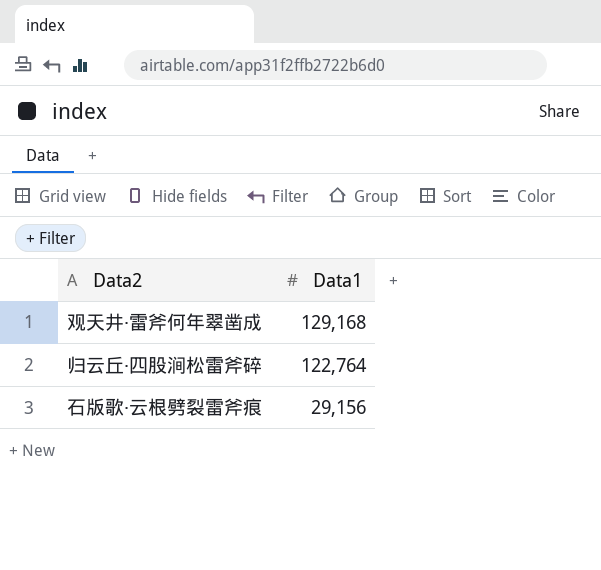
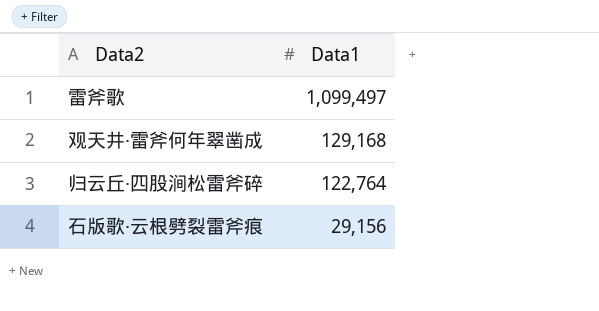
row 雷斧歌: none -> 1,099,497

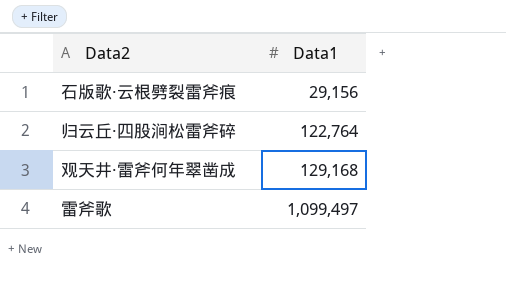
row order: Data1 descending -> Data1 ascending

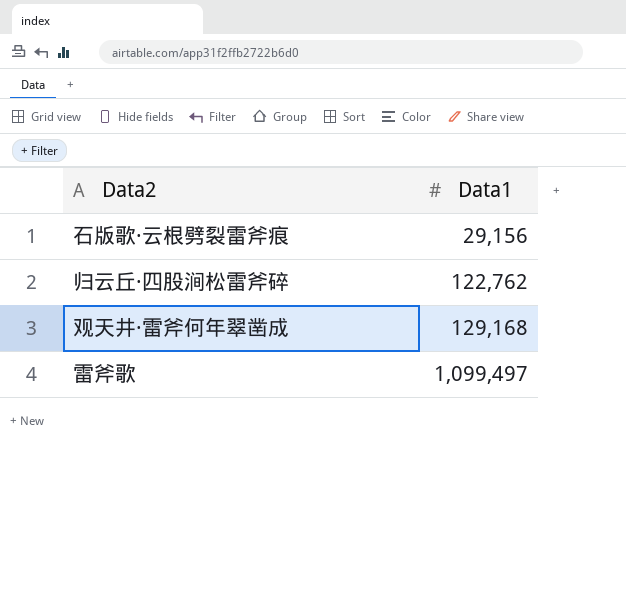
归云丘·四股涧松雷斧碎 | Data1: 122,764 -> 122,762

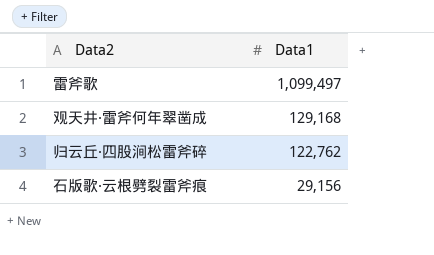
row order: Data1 ascending -> Data1 descending

